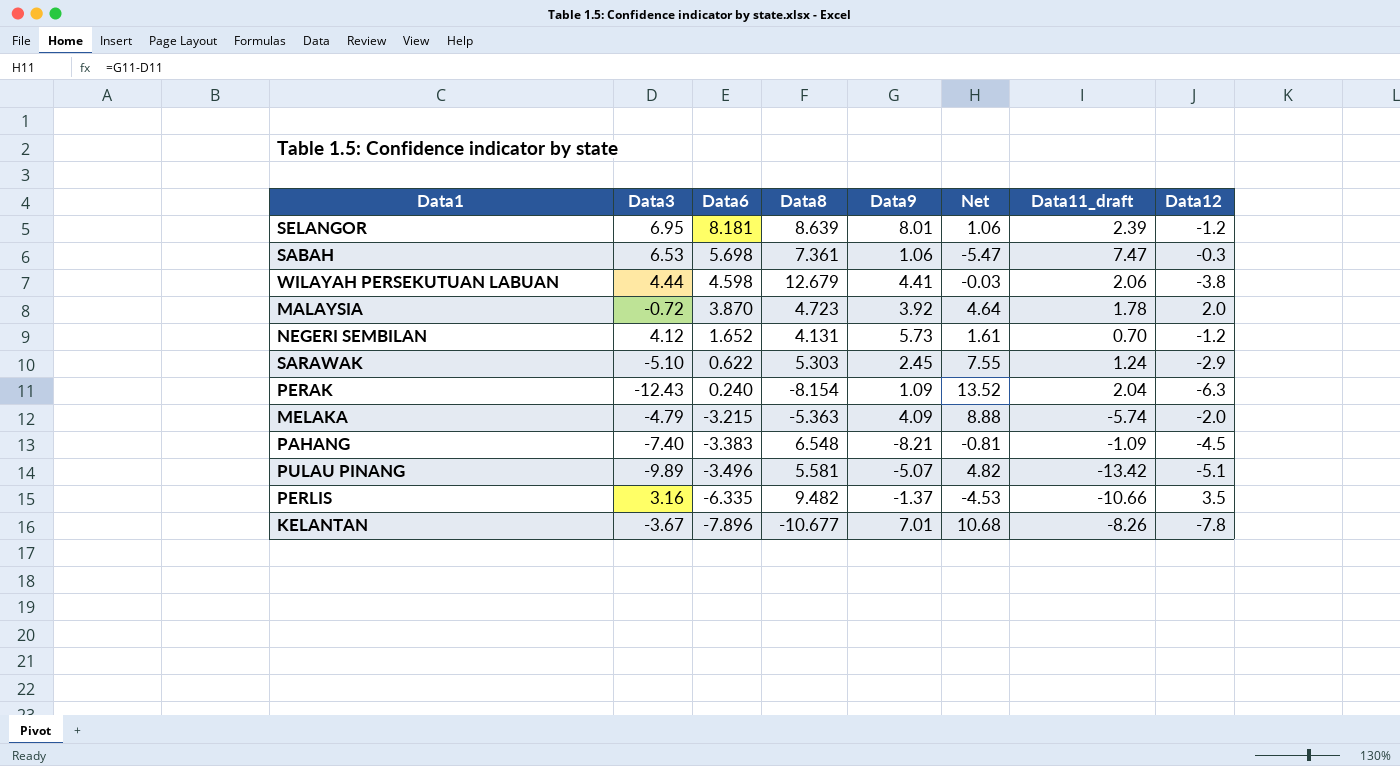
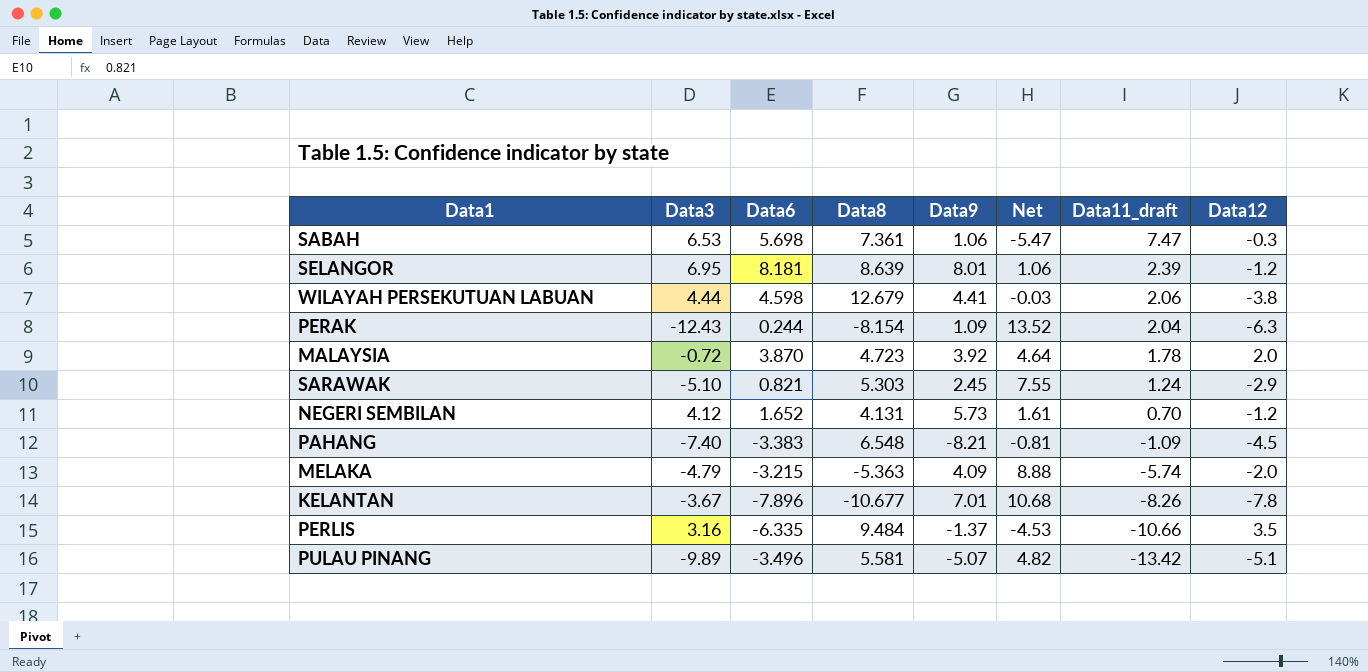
row order: Data6 descending -> Data11_draft descending
PERAK | Data6: 0.240 -> 0.244
SARAWAK | Data6: 0.622 -> 0.821
PERLIS | Data8: 9.482 -> 9.484

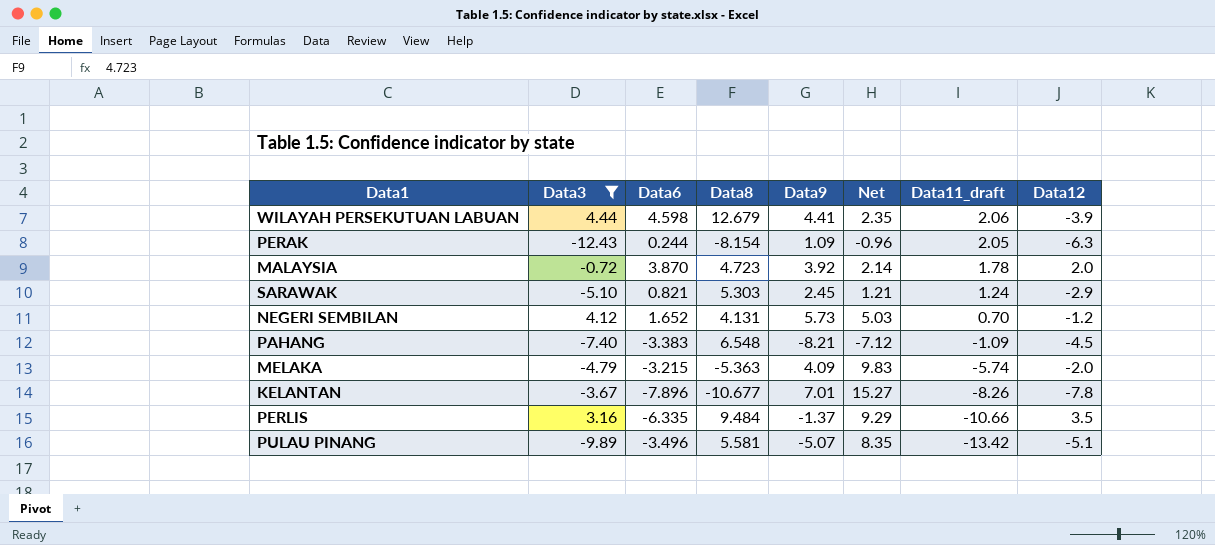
filter: none -> Data3 <= 4.44
column Net | formula: [Data9] - [Data3] -> [Data9] - [Data11_draft]
WILAYAH PERSEKUTUAN LABUAN | Data12: -3.8 -> -3.9
PERAK | Data11_draft: 2.04 -> 2.05

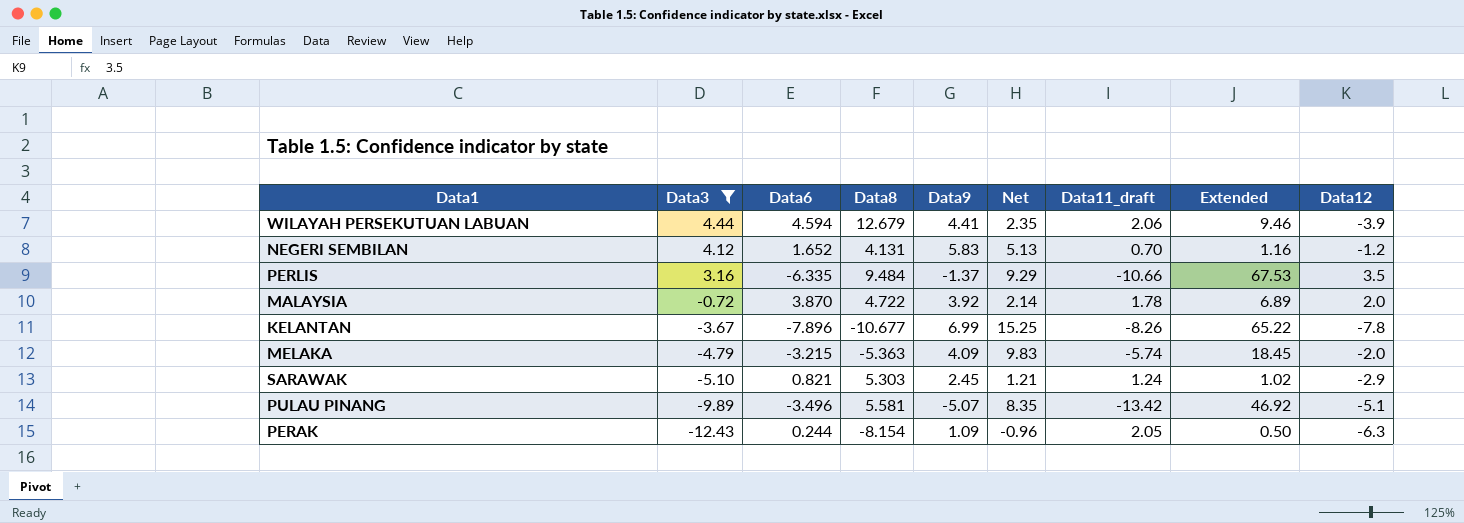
row order: Data11_draft descending -> Data3 descending
column Extended | formula: none -> [Data6] * [Data11_draft]
row PAHANG: -7.40 | -3.383 | 6.548 | -8.21 | -7.12 | -1.09 | -4.5 -> none
WILAYAH PERSEKUTUAN LABUAN | Data6: 4.598 -> 4.594
NEGERI SEMBILAN | Data9: 5.73 -> 5.83
NEGERI SEMBILAN | Net: 5.03 -> 5.13
MALAYSIA | Data8: 4.723 -> 4.722
KELANTAN | Data9: 7.01 -> 6.99
KELANTAN | Net: 15.27 -> 15.25

